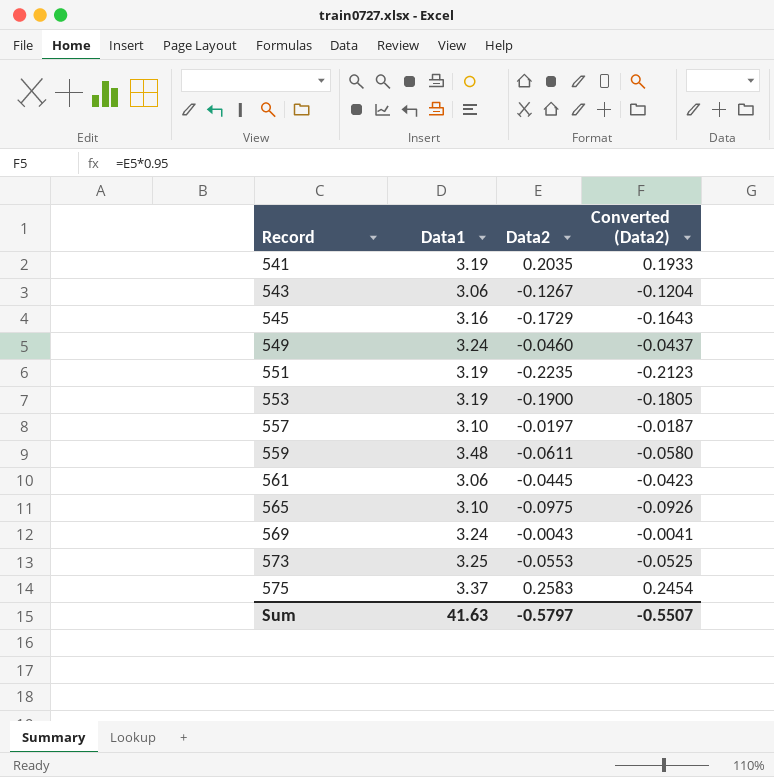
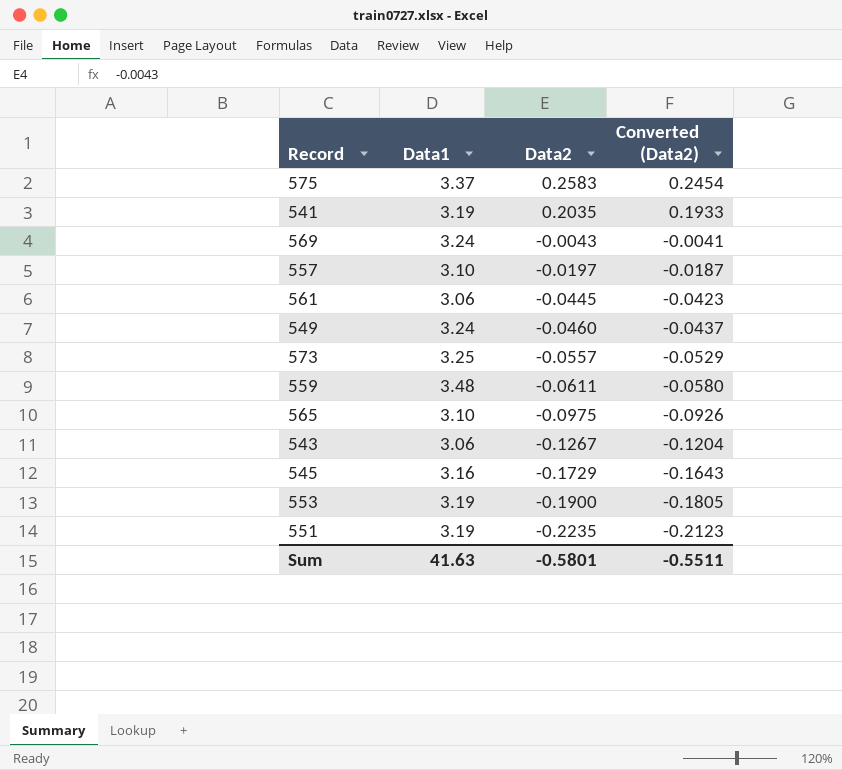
row order: Record ascending -> Data2 descending
573 | Data2: -0.0553 -> -0.0557
573 | Converted (Data2): -0.0525 -> -0.0529
Sum | Data2: -0.5797 -> -0.5801
Sum | Converted (Data2): -0.5507 -> -0.5511

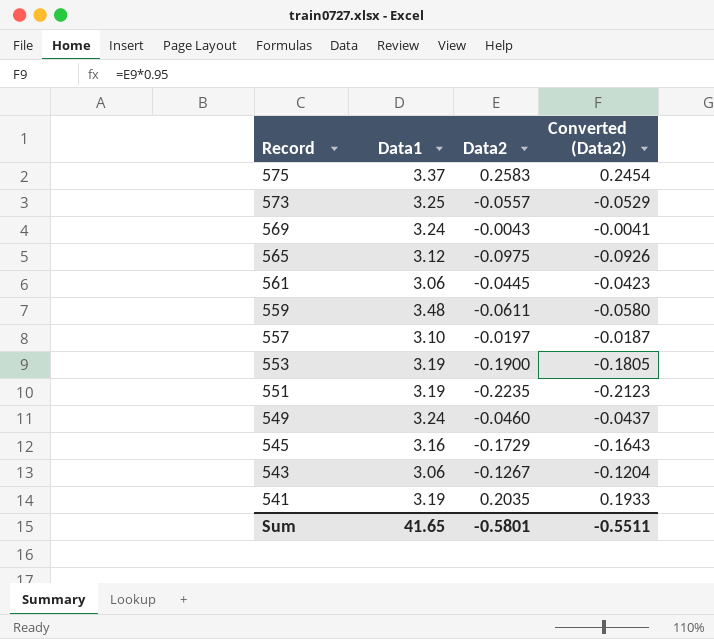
row order: Data2 descending -> Record descending
565 | Data1: 3.10 -> 3.12
Sum | Data1: 41.63 -> 41.65

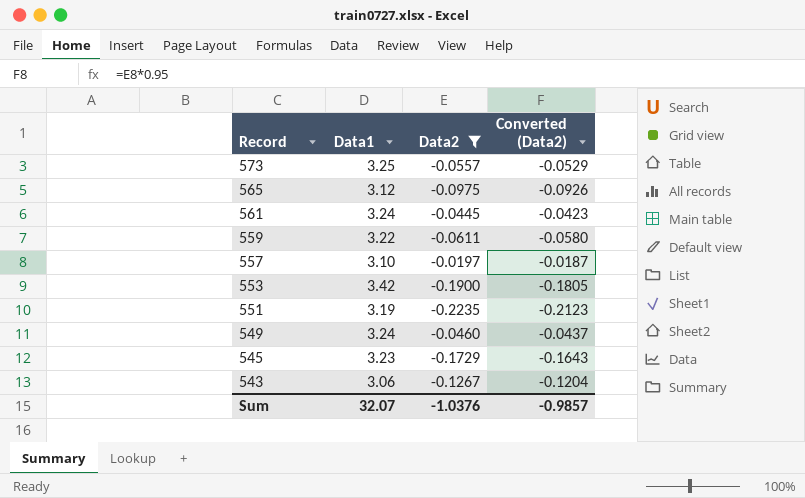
filter: none -> Data2 <= -0.0197
561 | Data1: 3.06 -> 3.24
559 | Data1: 3.48 -> 3.22
553 | Data1: 3.19 -> 3.42
545 | Data1: 3.16 -> 3.23
Sum | Data1: 41.65 -> 32.07
Sum | Data2: -0.5801 -> -1.0376
Sum | Converted (Data2): -0.5511 -> -0.9857

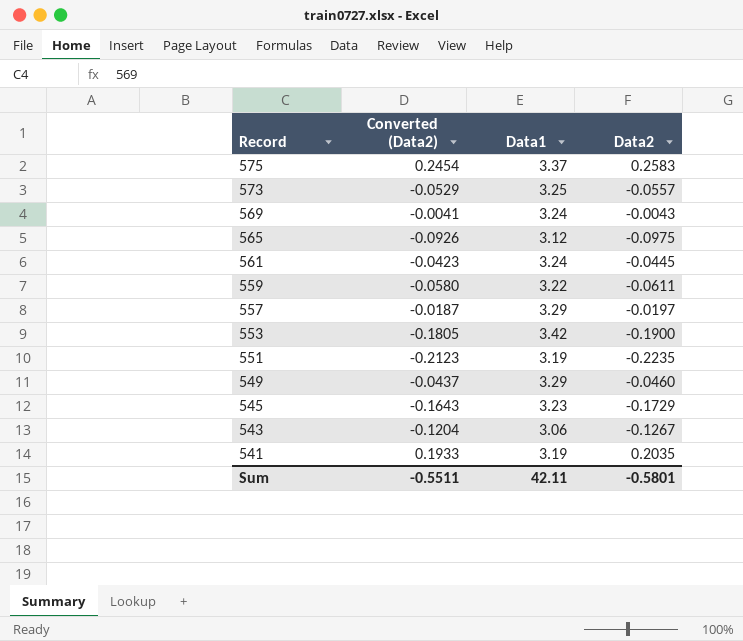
filter: Data2 <= -0.0197 -> none
column Converted (Data2) | position: 4 -> 2
557 | Data1: 3.10 -> 3.29
549 | Data1: 3.24 -> 3.29
Sum | Converted (Data2): -0.9857 -> -0.5511
Sum | Data1: 32.07 -> 42.11
Sum | Data2: -1.0376 -> -0.5801

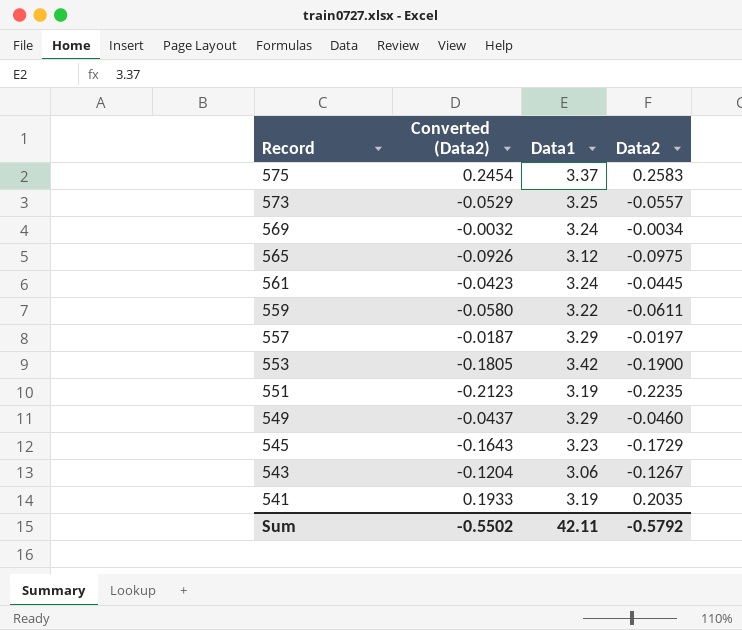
569 | Converted (Data2): -0.0041 -> -0.0032
569 | Data2: -0.0043 -> -0.0034
Sum | Converted (Data2): -0.5511 -> -0.5502
Sum | Data2: -0.5801 -> -0.5792

